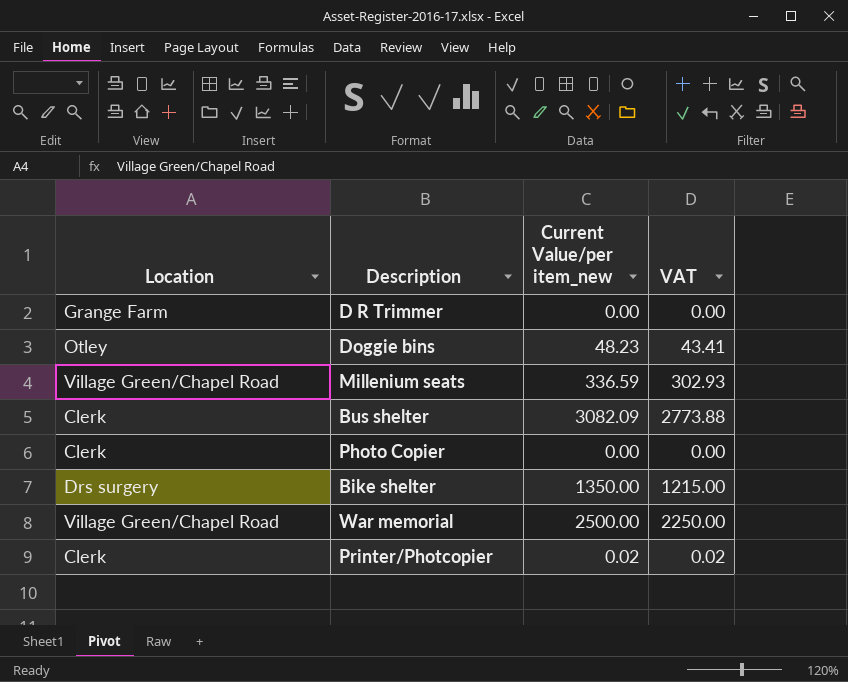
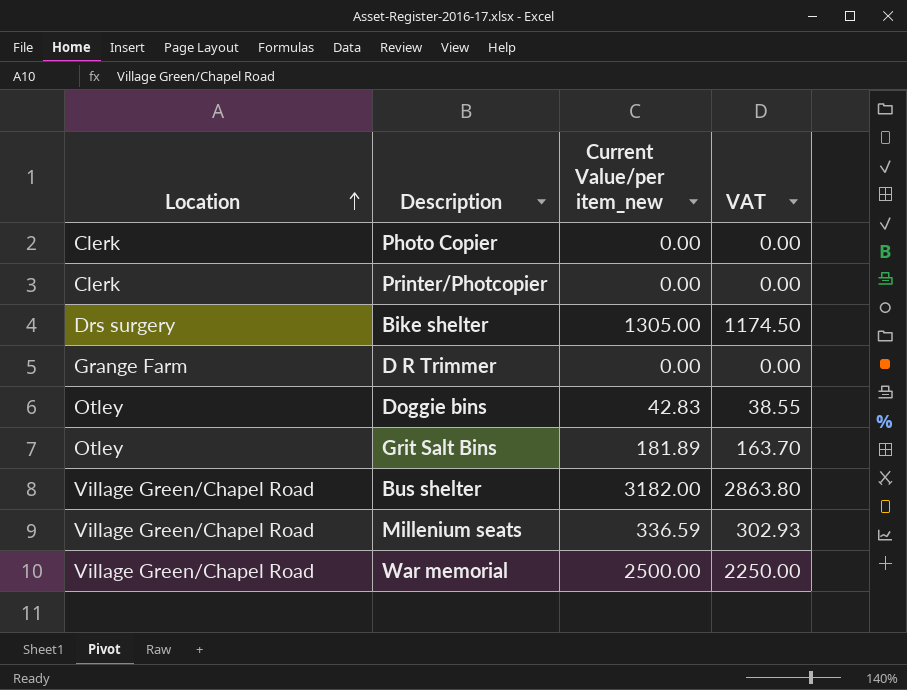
row order: none -> Location ascending
Printer/Photcopier | Current Value/per item_new: 0.02 -> 0.00
Printer/Photcopier | VAT: 0.02 -> 0.00
Bike shelter | Current Value/per item_new: 1350.00 -> 1305.00
Bike shelter | VAT: 1215.00 -> 1174.50
Doggie bins | Current Value/per item_new: 48.23 -> 42.83
Doggie bins | VAT: 43.41 -> 38.55
row Grit Salt Bins: none -> Otley | 181.89 | 163.70
Bus shelter | Location: Clerk -> Village Green/Chapel Road
Bus shelter | Current Value/per item_new: 3082.09 -> 3182.00
Bus shelter | VAT: 2773.88 -> 2863.80

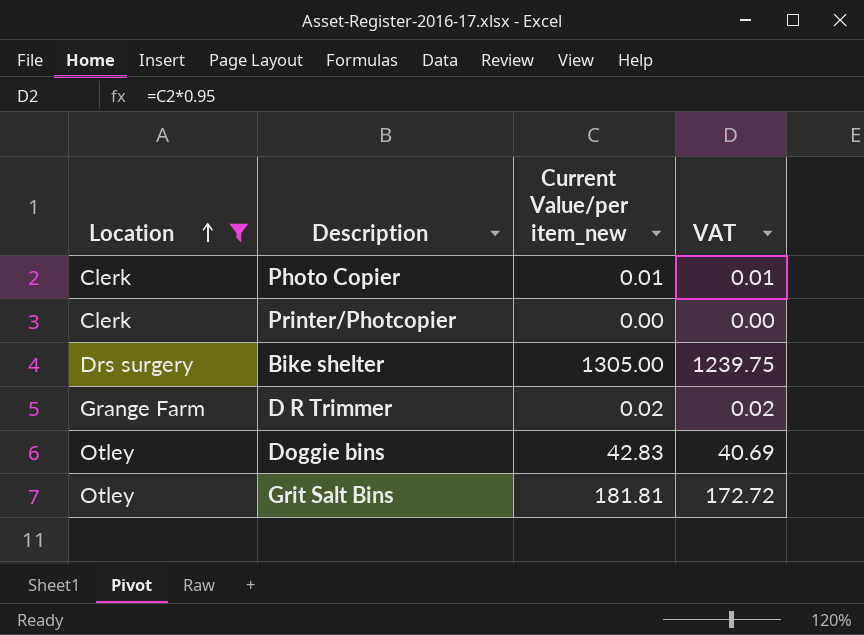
filter: none -> Location != Village Green/Chapel Road
column VAT | formula: [Current Value/per item_new] * 0.9 -> [Current Value/per item_new] * 0.95
Photo Copier | Current Value/per item_new: 0.00 -> 0.01
D R Trimmer | Current Value/per item_new: 0.00 -> 0.02
Grit Salt Bins | Current Value/per item_new: 181.89 -> 181.81

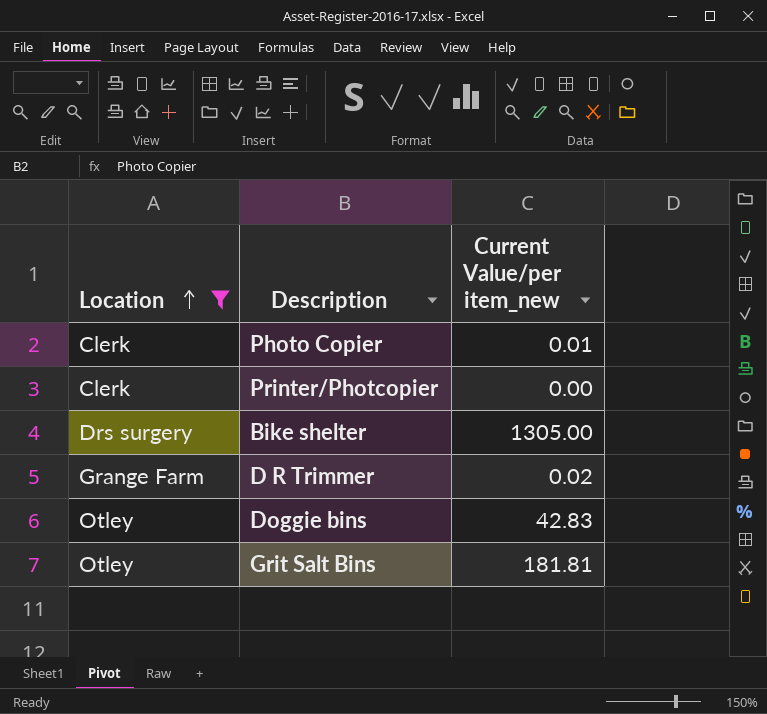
column VAT | formula: [Current Value/per item_new] * 0.95 -> none

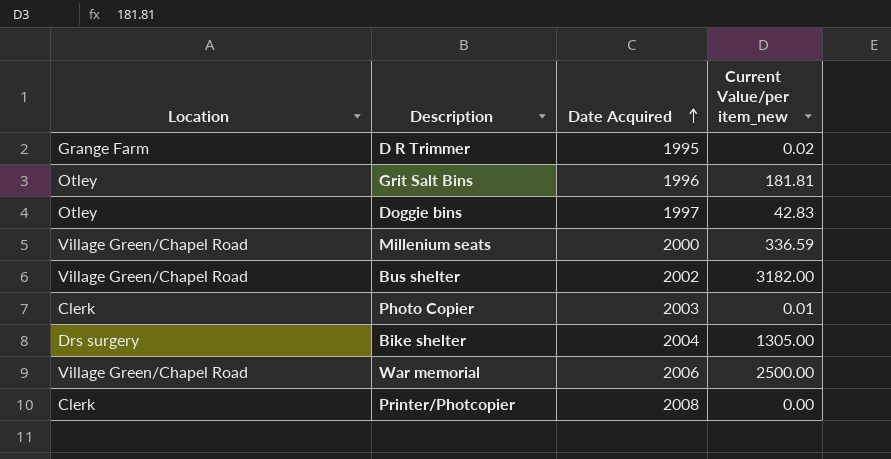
filter: Location != Village Green/Chapel Road -> none
row order: Location ascending -> Date Acquired ascending
column Date Acquired | position: none -> 3

